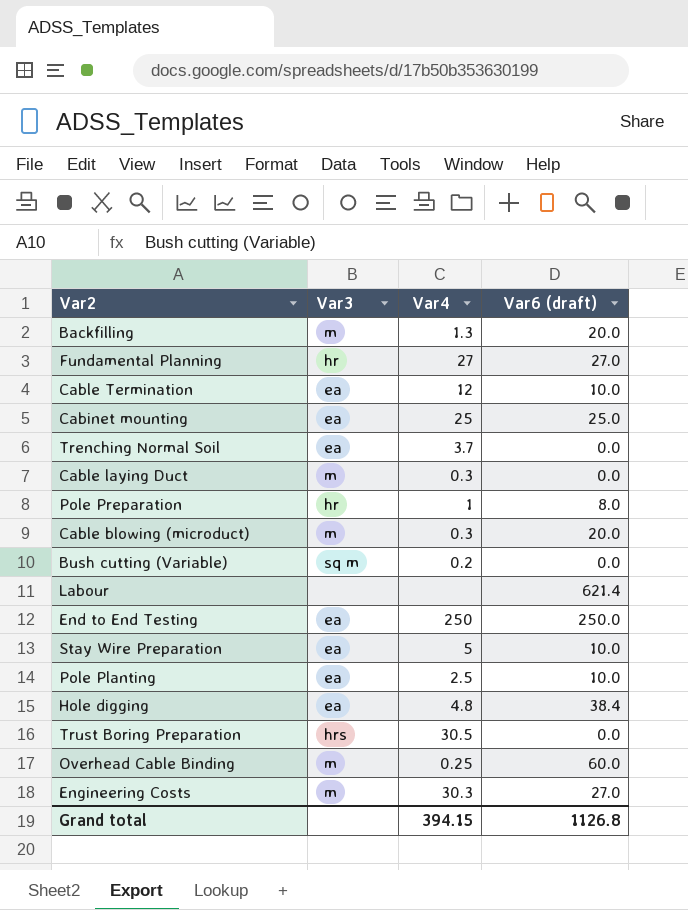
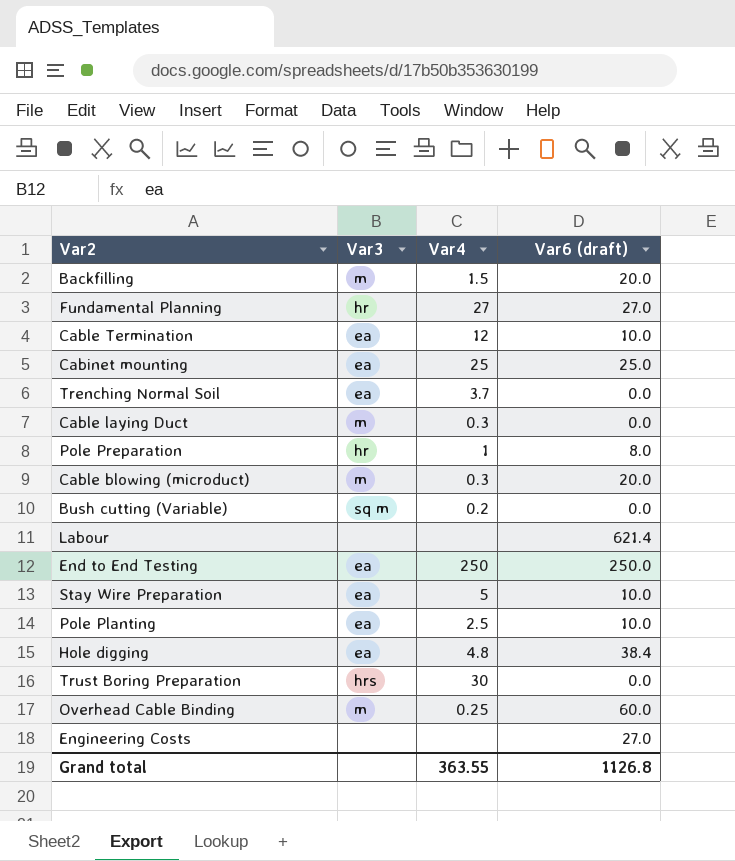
Backfilling | Var4: 1.3 -> 1.5
Trust Boring Preparation | Var4: 30.5 -> 30
Engineering Costs | Var3: m -> none
Engineering Costs | Var4: 30.3 -> none
Grand total | Var4: 394.15 -> 363.55

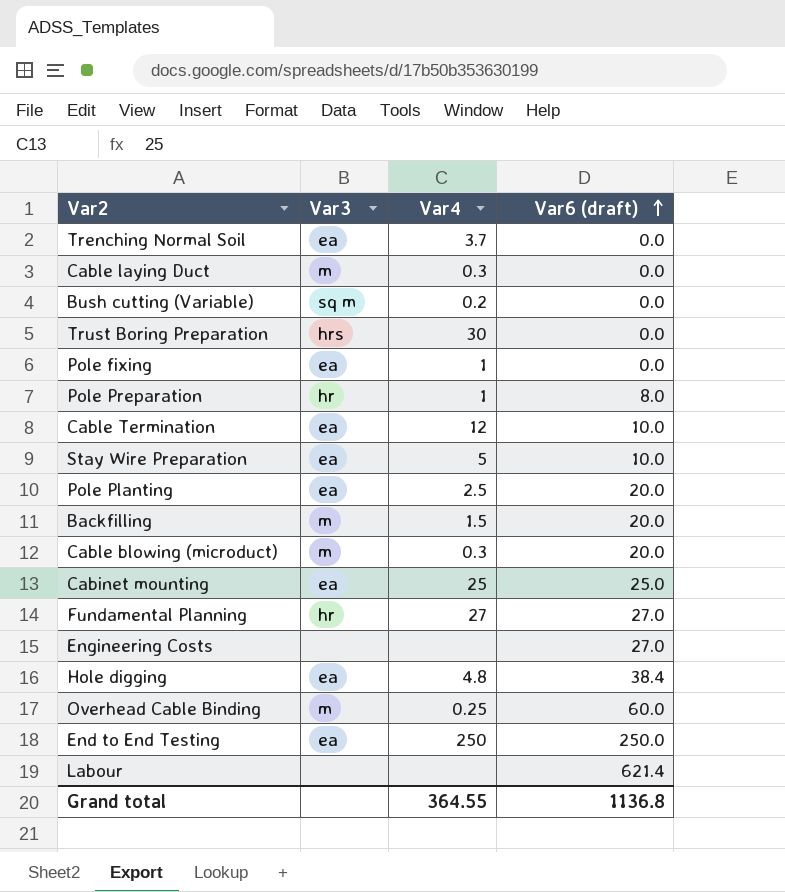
row order: none -> Var6 (draft) ascending
row Pole fixing: none -> ea | 1 | 0.0
Pole Planting | Var6 (draft): 10.0 -> 20.0
Grand total | Var4: 363.55 -> 364.55
Grand total | Var6 (draft): 1126.8 -> 1136.8

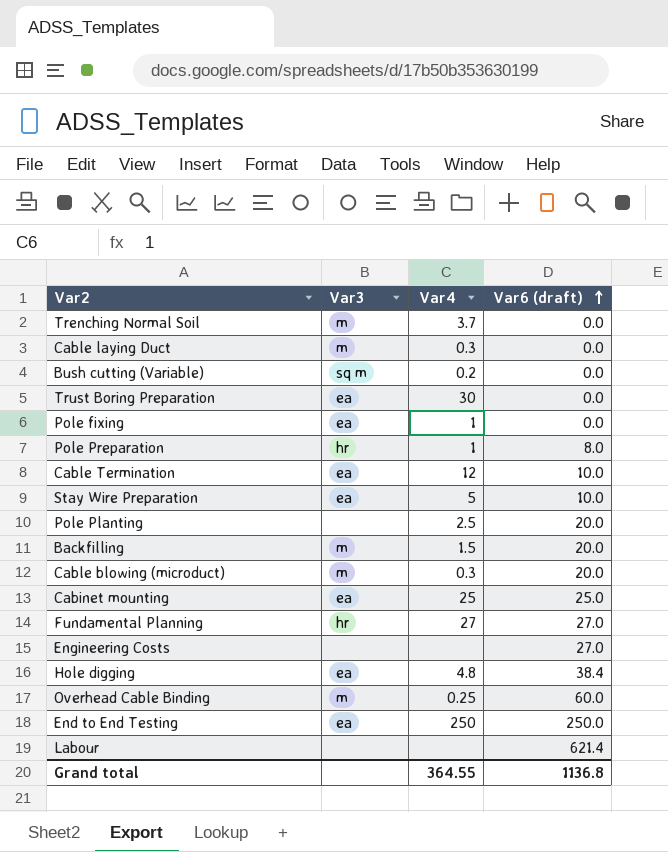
Trenching Normal Soil | Var3: ea -> m
Trust Boring Preparation | Var3: hrs -> ea
Pole Planting | Var3: ea -> none

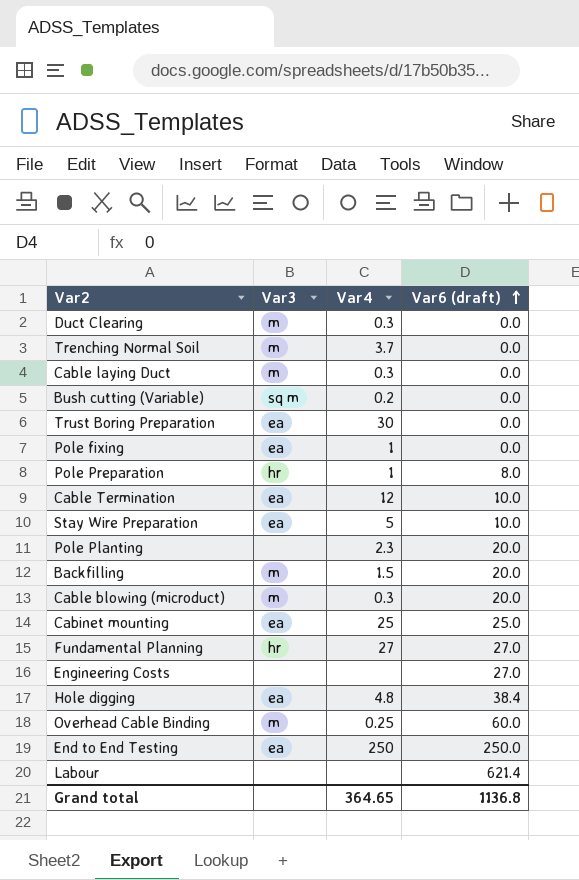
row Duct Clearing: none -> m | 0.3 | 0.0
Pole Planting | Var4: 2.5 -> 2.3
Grand total | Var4: 364.55 -> 364.65

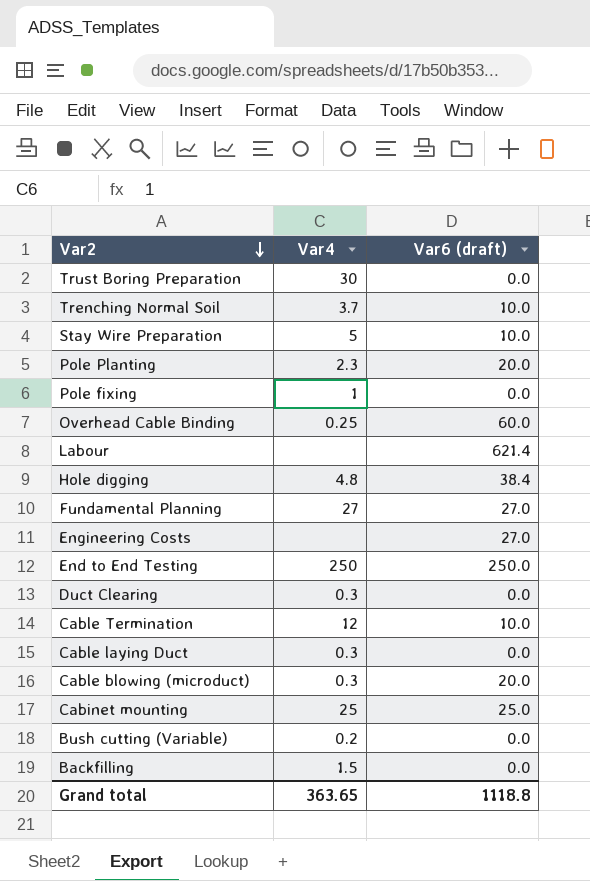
row order: Var6 (draft) ascending -> Var2 descending
column Var3 | position: 2 -> none
row Pole Preparation: hr | 1 | 8.0 -> none
Trenching Normal Soil | Var6 (draft): 0.0 -> 10.0
Backfilling | Var6 (draft): 20.0 -> 0.0
Grand total | Var4: 364.65 -> 363.65
Grand total | Var6 (draft): 1136.8 -> 1118.8

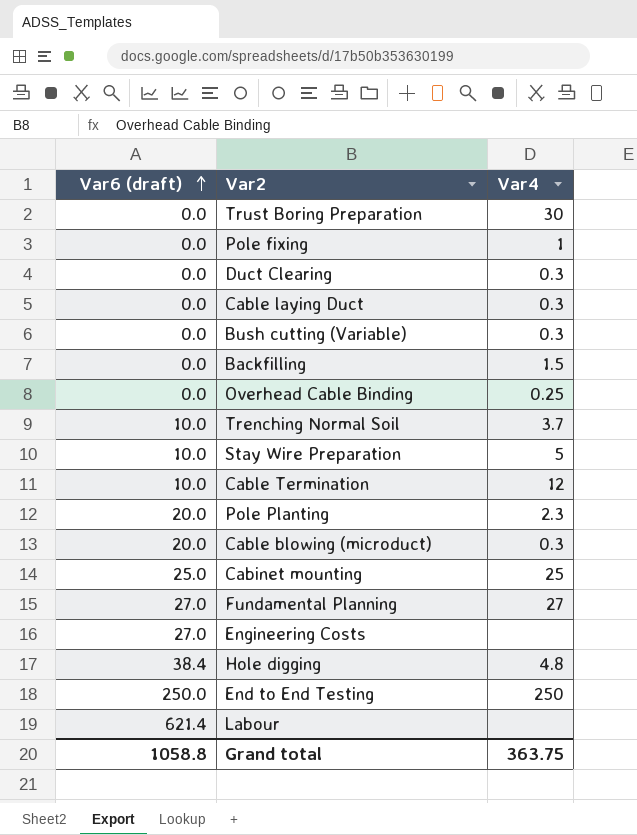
row order: Var2 descending -> Var6 (draft) ascending
column Var6 (draft) | position: 3 -> 1
Bush cutting (Variable) | Var4: 0.2 -> 0.3
Overhead Cable Binding | Var6 (draft): 60.0 -> 0.0
Grand total | Var6 (draft): 1118.8 -> 1058.8
Grand total | Var4: 363.65 -> 363.75

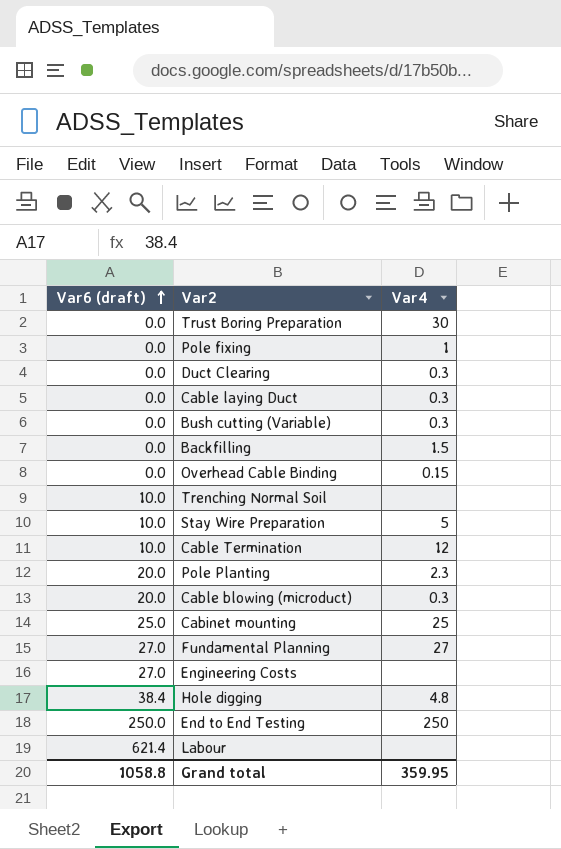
Overhead Cable Binding | Var4: 0.25 -> 0.15
Trenching Normal Soil | Var4: 3.7 -> none
Grand total | Var4: 363.75 -> 359.95

